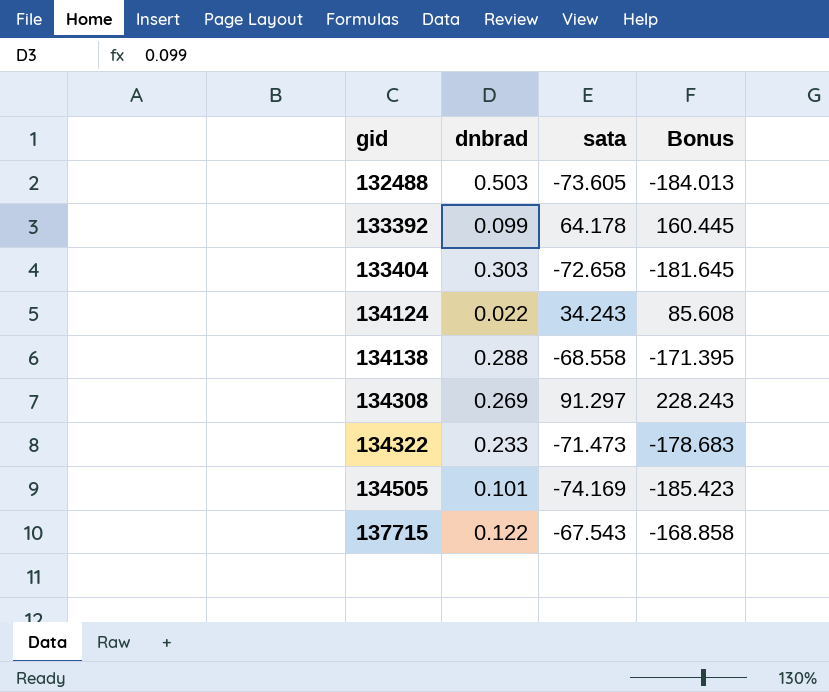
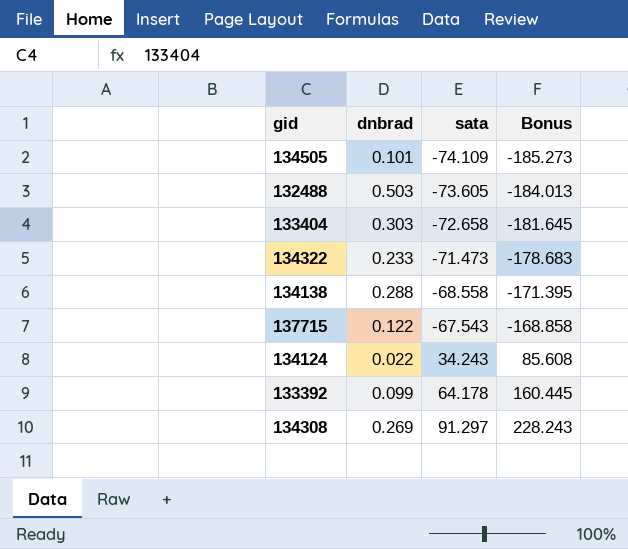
row order: gid ascending -> sata ascending
134505 | sata: -74.169 -> -74.109
134505 | Bonus: -185.423 -> -185.273

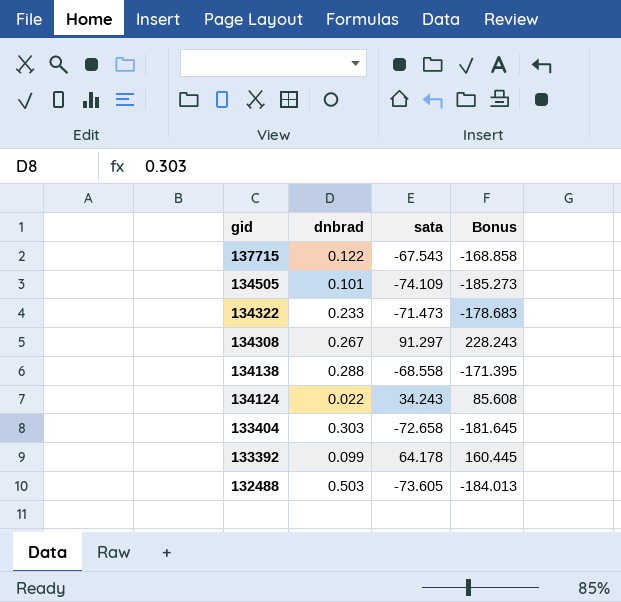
row order: sata ascending -> gid descending
134308 | dnbrad: 0.269 -> 0.267

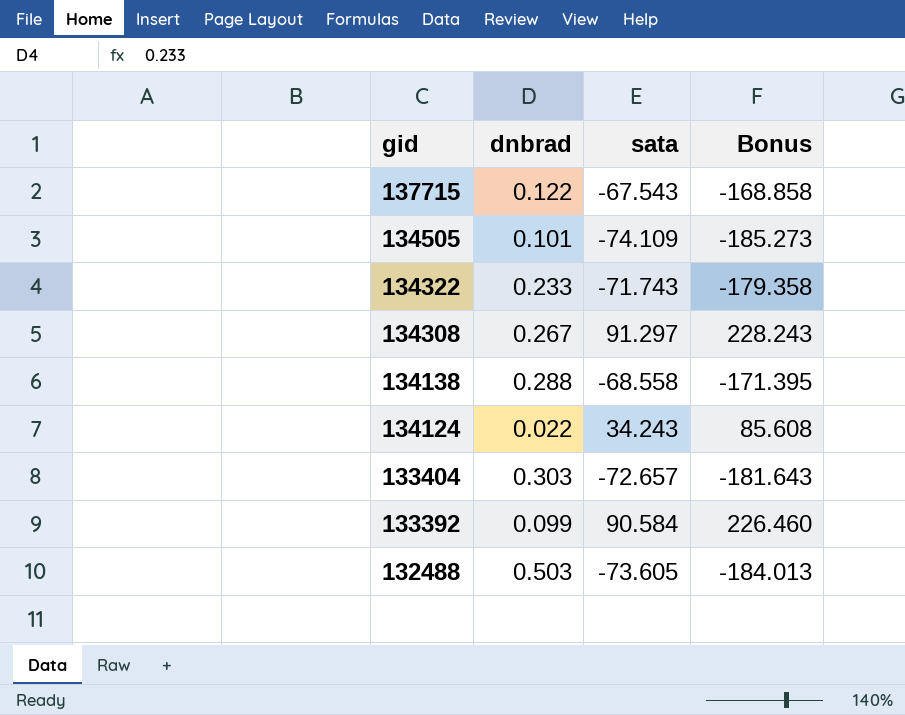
134322 | sata: -71.473 -> -71.743
134322 | Bonus: -178.683 -> -179.358
133404 | sata: -72.658 -> -72.657
133404 | Bonus: -181.645 -> -181.643
133392 | sata: 64.178 -> 90.584
133392 | Bonus: 160.445 -> 226.460

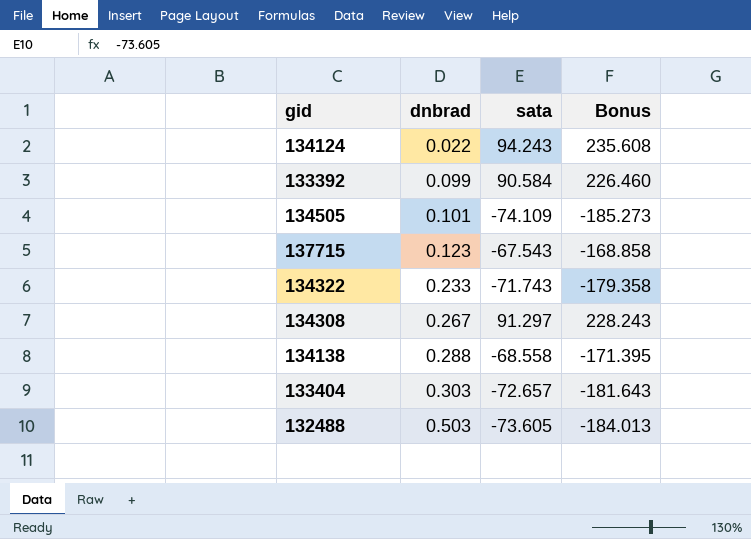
row order: gid descending -> dnbrad ascending
134124 | sata: 34.243 -> 94.243
134124 | Bonus: 85.608 -> 235.608
137715 | dnbrad: 0.122 -> 0.123

